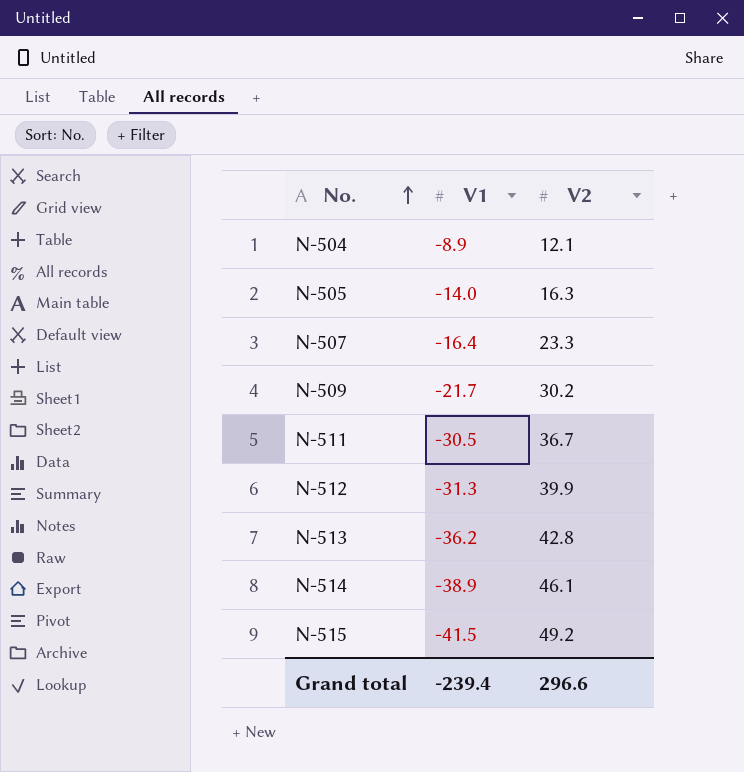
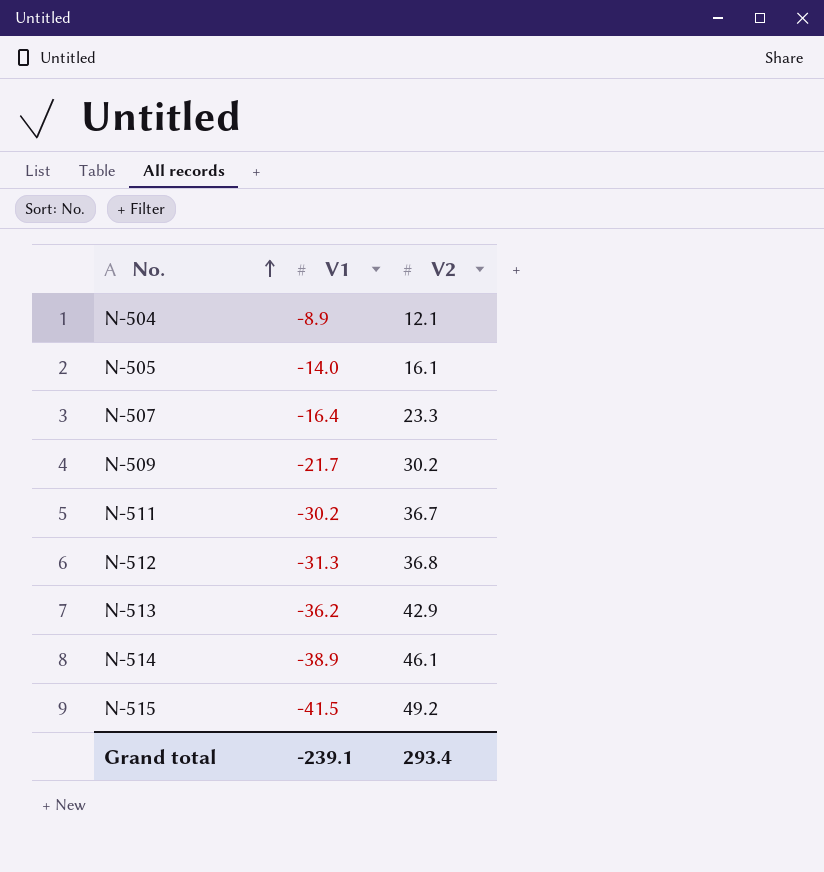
N-505 | V2: 16.3 -> 16.1
N-511 | V1: -30.5 -> -30.2
N-512 | V2: 39.9 -> 36.8
N-513 | V2: 42.8 -> 42.9
Grand total | V1: -239.4 -> -239.1
Grand total | V2: 296.6 -> 293.4

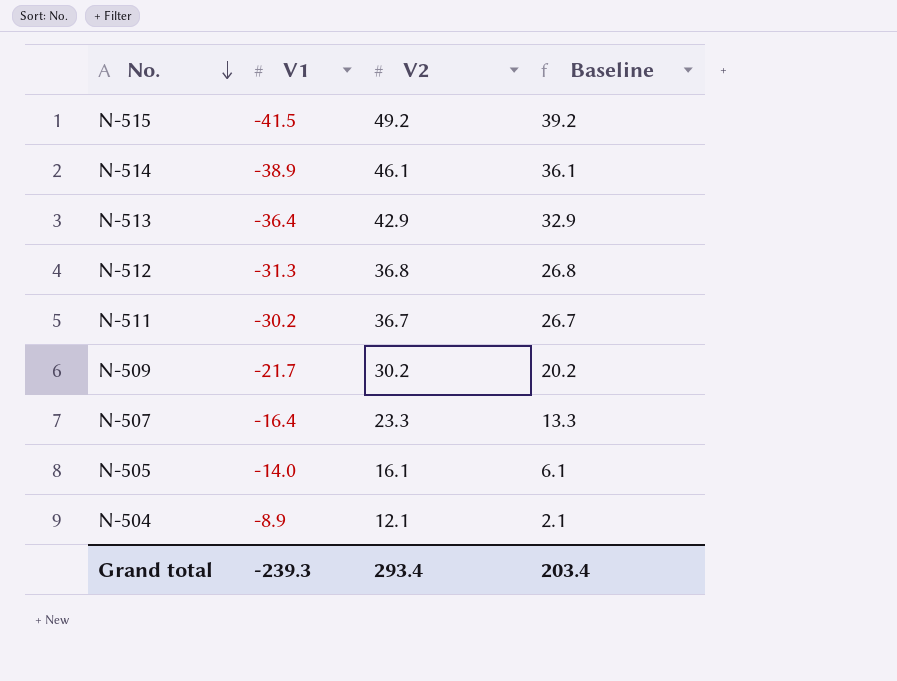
row order: No. ascending -> No. descending
column Baseline | formula: none -> [V2] - 10
N-513 | V1: -36.2 -> -36.4
Grand total | V1: -239.1 -> -239.3

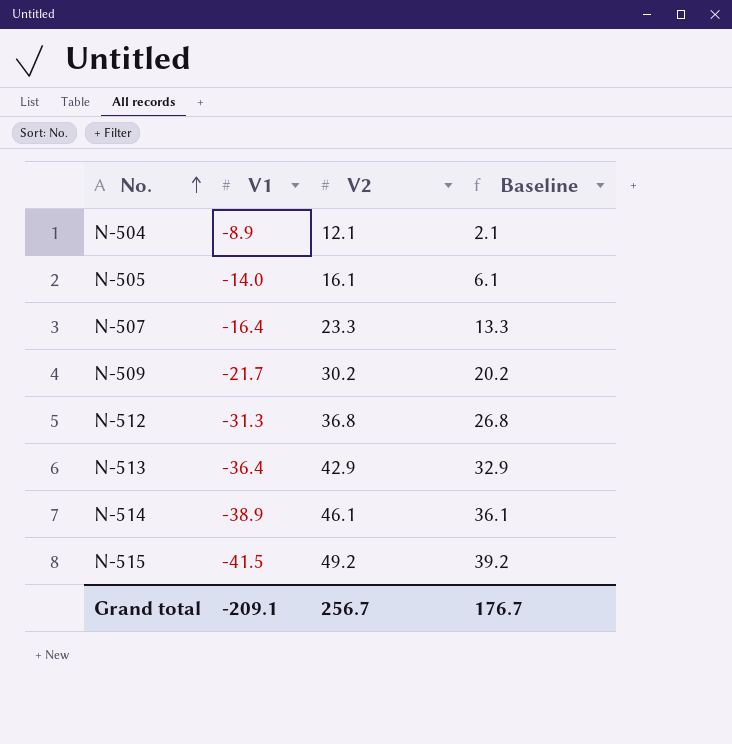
row order: No. descending -> No. ascending
row N-511: -30.2 | 36.7 | 26.7 -> none
Grand total | V1: -239.3 -> -209.1
Grand total | V2: 293.4 -> 256.7
Grand total | Baseline: 203.4 -> 176.7

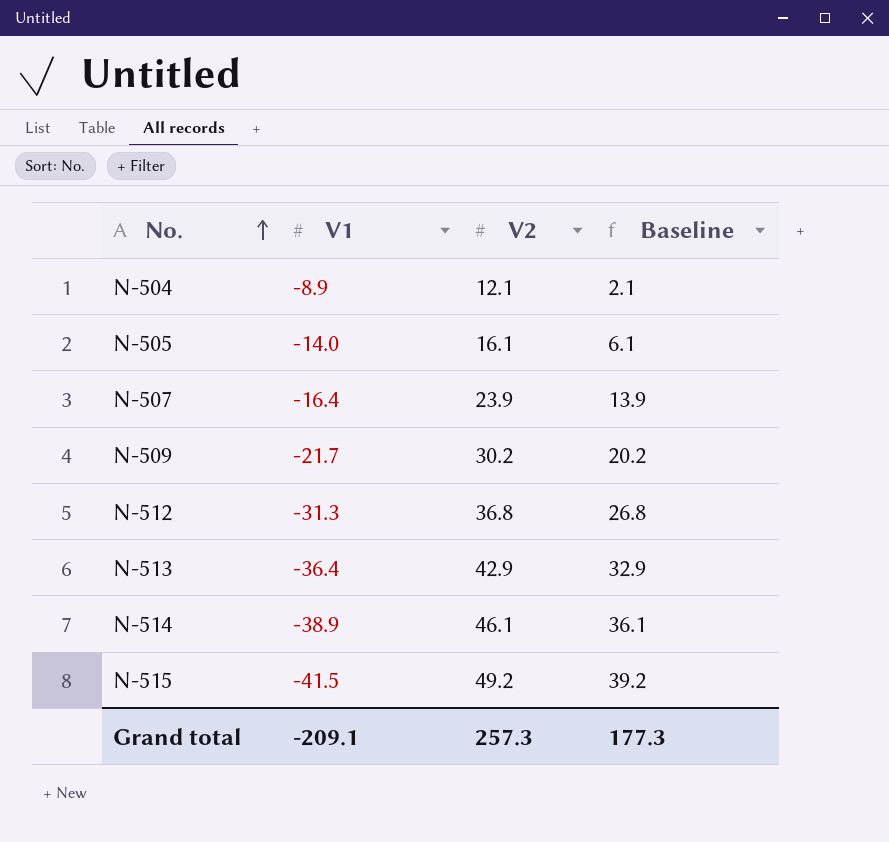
N-507 | V2: 23.3 -> 23.9
N-507 | Baseline: 13.3 -> 13.9
Grand total | V2: 256.7 -> 257.3
Grand total | Baseline: 176.7 -> 177.3

